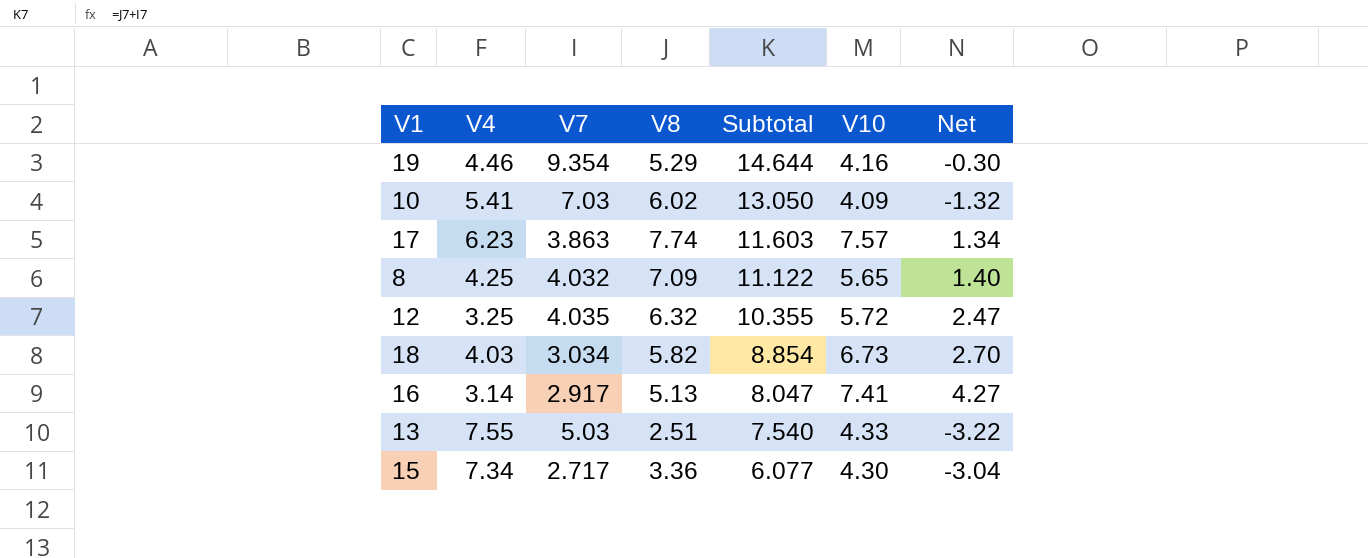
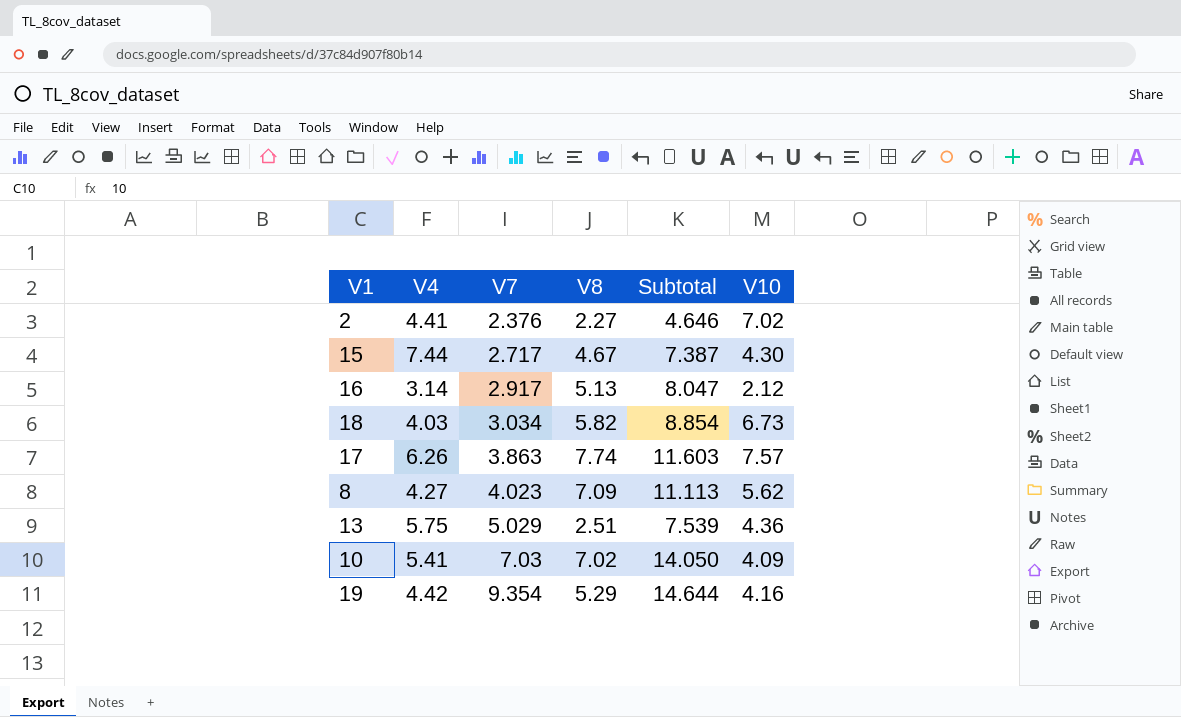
row order: Subtotal descending -> V7 ascending
column Net | formula: [V10] - [V4] -> none
row 12: 3.25 | 4.035 | 6.32 | 10.355 | 5.72 | 2.47 -> none
row 2: none -> 4.41 | 2.376 | 2.27 | 4.646 | 7.02
15 | V4: 7.34 -> 7.44
15 | V8: 3.36 -> 4.67
15 | Subtotal: 6.077 -> 7.387
16 | V10: 7.41 -> 2.12
17 | V4: 6.23 -> 6.26
8 | V4: 4.25 -> 4.27
8 | V7: 4.032 -> 4.023
8 | Subtotal: 11.122 -> 11.113
8 | V10: 5.65 -> 5.62
13 | V4: 7.55 -> 5.75
13 | V7: 5.03 -> 5.029
13 | Subtotal: 7.540 -> 7.539
13 | V10: 4.33 -> 4.36
10 | V8: 6.02 -> 7.02
10 | Subtotal: 13.050 -> 14.050
19 | V4: 4.46 -> 4.42

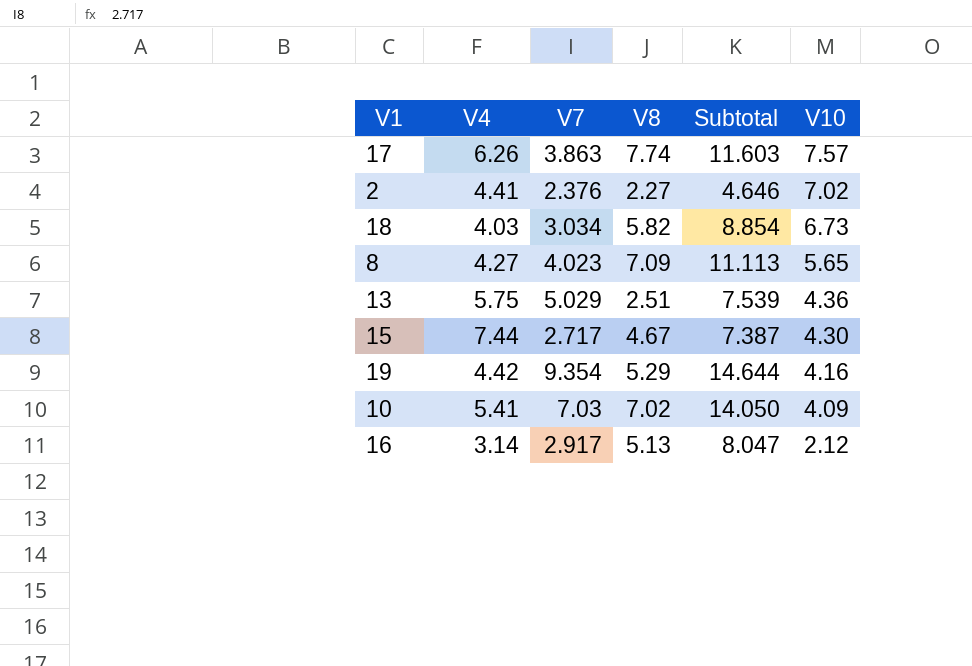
row order: V7 ascending -> V10 descending
8 | V10: 5.62 -> 5.65

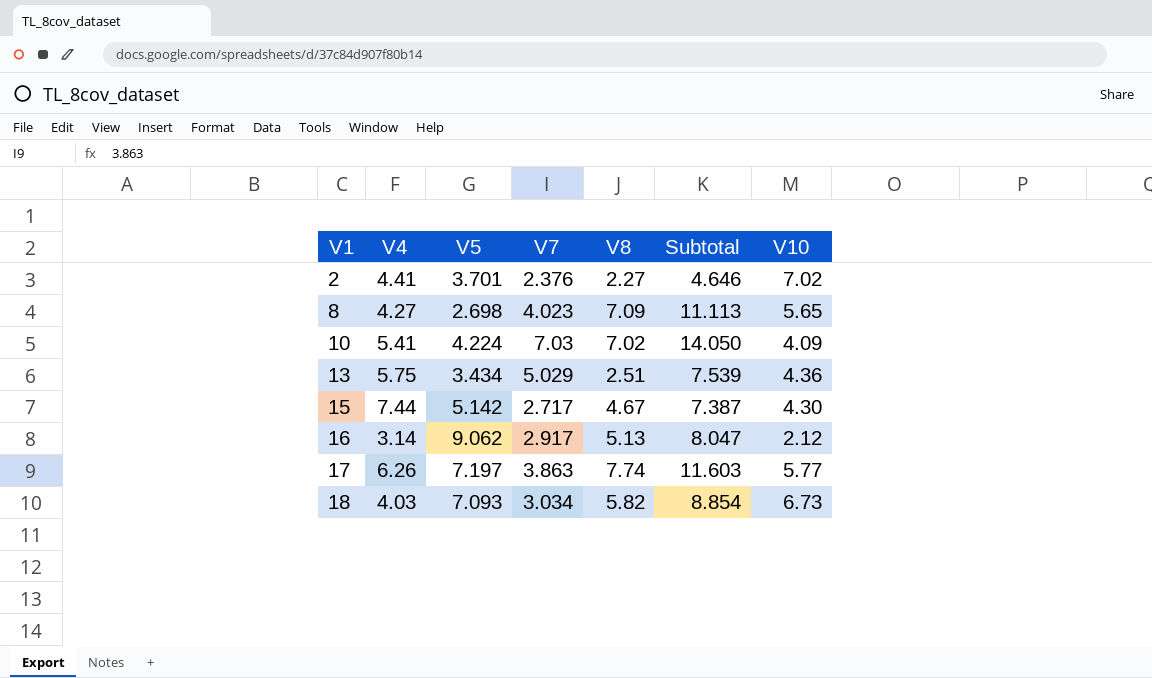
row order: V10 descending -> V1 ascending
column V5 | position: none -> 3
row 19: 4.42 | 9.354 | 5.29 | 14.644 | 4.16 -> none
17 | V10: 7.57 -> 5.77

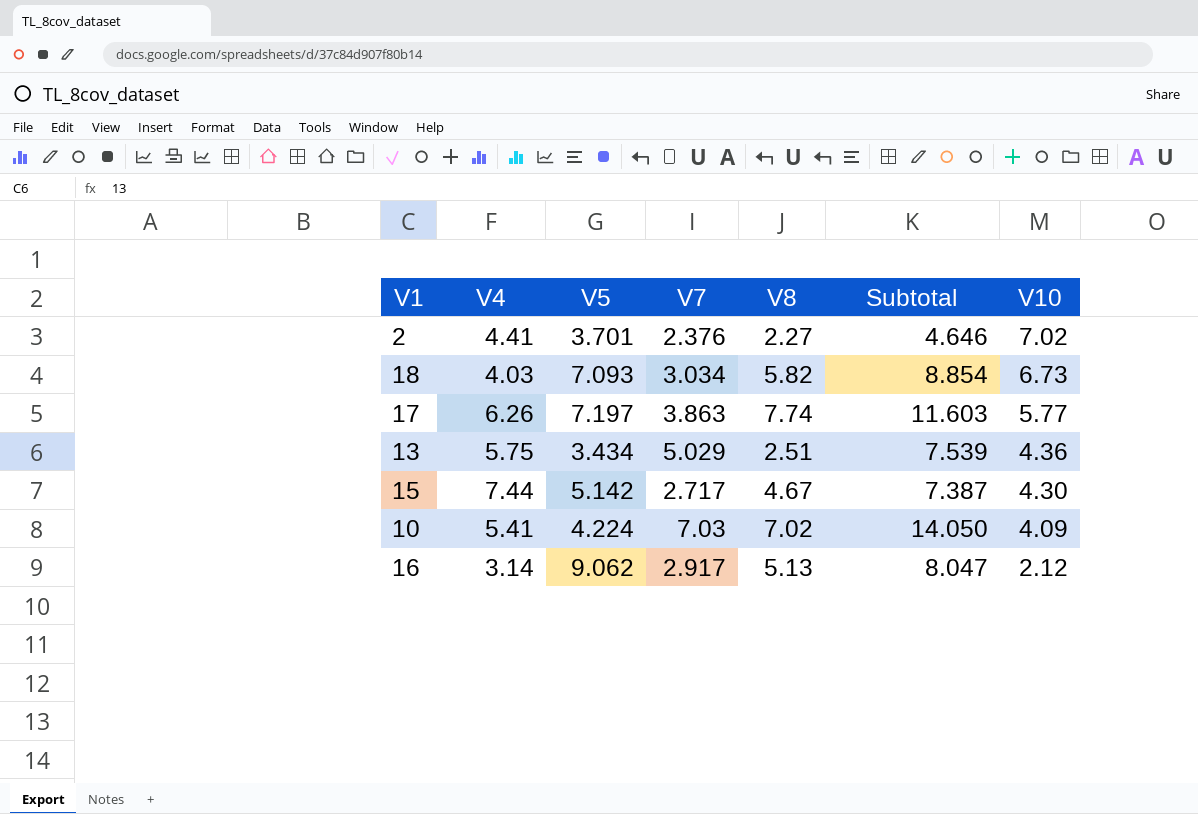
row order: V1 ascending -> V10 descending
row 8: 4.27 | 2.698 | 4.023 | 7.09 | 11.113 | 5.65 -> none

